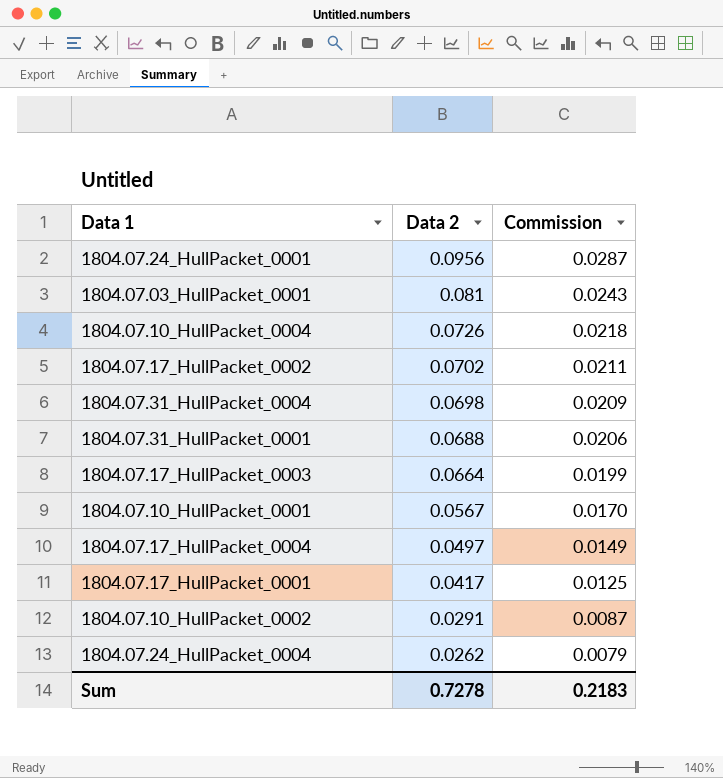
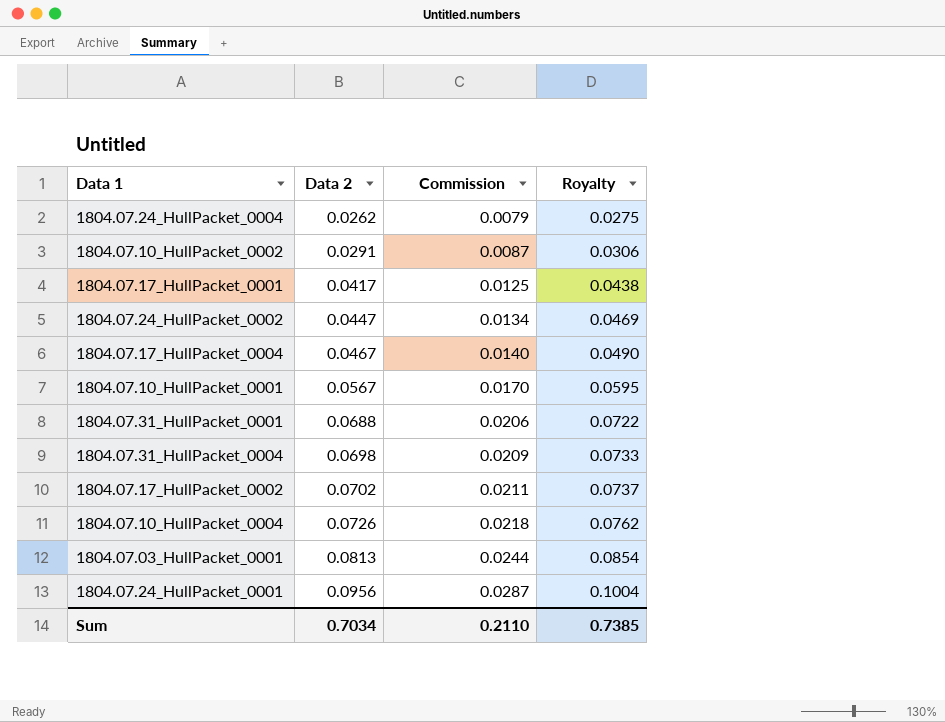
row order: Data 2 descending -> Data 2 ascending
column Royalty | formula: none -> [Data 2] * 1.05
row 1804.07.17_HullPacket_0003: 0.0664 | 0.0199 -> none
row 1804.07.24_HullPacket_0002: none -> 0.0447 | 0.0134 | 0.0469
1804.07.17_HullPacket_0004 | Data 2: 0.0497 -> 0.0467
1804.07.17_HullPacket_0004 | Commission: 0.0149 -> 0.0140
1804.07.03_HullPacket_0001 | Data 2: 0.081 -> 0.0813
1804.07.03_HullPacket_0001 | Commission: 0.0243 -> 0.0244
Sum | Data 2: 0.7278 -> 0.7034
Sum | Commission: 0.2183 -> 0.2110

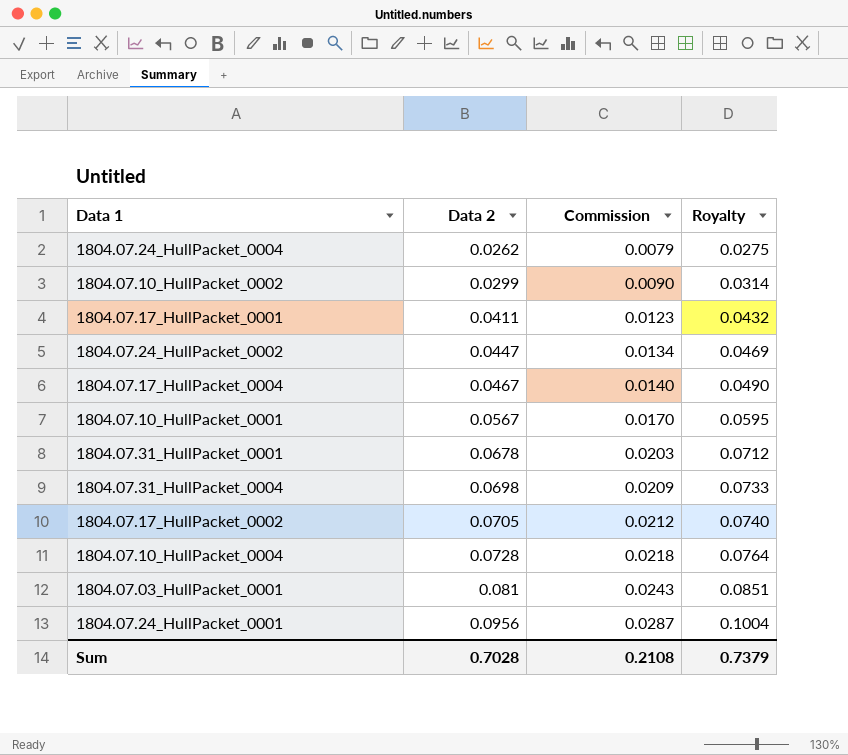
1804.07.10_HullPacket_0002 | Data 2: 0.0291 -> 0.0299
1804.07.10_HullPacket_0002 | Commission: 0.0087 -> 0.0090
1804.07.10_HullPacket_0002 | Royalty: 0.0306 -> 0.0314
1804.07.17_HullPacket_0001 | Data 2: 0.0417 -> 0.0411
1804.07.17_HullPacket_0001 | Commission: 0.0125 -> 0.0123
1804.07.17_HullPacket_0001 | Royalty: 0.0438 -> 0.0432
1804.07.31_HullPacket_0001 | Data 2: 0.0688 -> 0.0678
1804.07.31_HullPacket_0001 | Commission: 0.0206 -> 0.0203
1804.07.31_HullPacket_0001 | Royalty: 0.0722 -> 0.0712
1804.07.17_HullPacket_0002 | Data 2: 0.0702 -> 0.0705
1804.07.17_HullPacket_0002 | Commission: 0.0211 -> 0.0212
1804.07.17_HullPacket_0002 | Royalty: 0.0737 -> 0.0740
1804.07.10_HullPacket_0004 | Data 2: 0.0726 -> 0.0728
1804.07.10_HullPacket_0004 | Royalty: 0.0762 -> 0.0764
1804.07.03_HullPacket_0001 | Data 2: 0.0813 -> 0.081
1804.07.03_HullPacket_0001 | Commission: 0.0244 -> 0.0243
1804.07.03_HullPacket_0001 | Royalty: 0.0854 -> 0.0851
Sum | Data 2: 0.7034 -> 0.7028
Sum | Commission: 0.2110 -> 0.2108
Sum | Royalty: 0.7385 -> 0.7379

